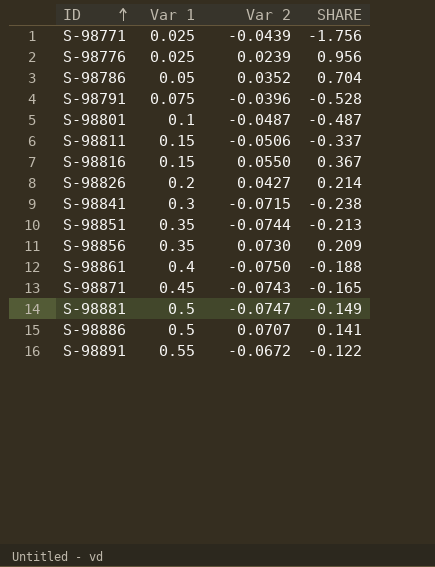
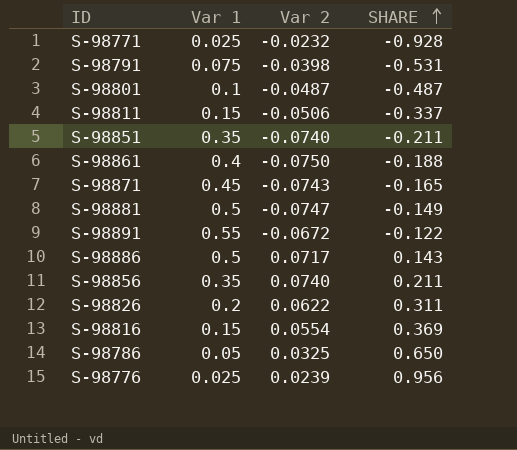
row order: ID ascending -> SHARE ascending
row S-98841: 0.3 | -0.0715 | -0.238 -> none
S-98771 | Var 2: -0.0439 -> -0.0232
S-98771 | SHARE: -1.756 -> -0.928
S-98791 | Var 2: -0.0396 -> -0.0398
S-98791 | SHARE: -0.528 -> -0.531
S-98851 | Var 2: -0.0744 -> -0.0740
S-98851 | SHARE: -0.213 -> -0.211
S-98886 | Var 2: 0.0707 -> 0.0717
S-98886 | SHARE: 0.141 -> 0.143
S-98856 | Var 2: 0.0730 -> 0.0740
S-98856 | SHARE: 0.209 -> 0.211
S-98826 | Var 2: 0.0427 -> 0.0622
S-98826 | SHARE: 0.214 -> 0.311
S-98816 | Var 2: 0.0550 -> 0.0554
S-98816 | SHARE: 0.367 -> 0.369
S-98786 | Var 2: 0.0352 -> 0.0325
S-98786 | SHARE: 0.704 -> 0.650

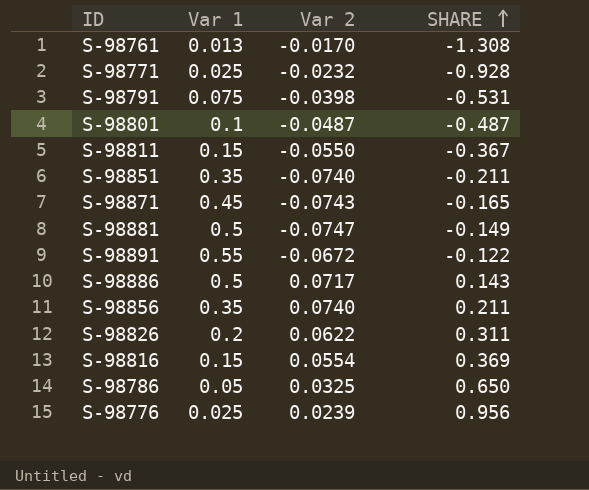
row S-98861: 0.4 | -0.0750 | -0.188 -> none
row S-98761: none -> 0.013 | -0.0170 | -1.308
S-98811 | Var 2: -0.0506 -> -0.0550
S-98811 | SHARE: -0.337 -> -0.367

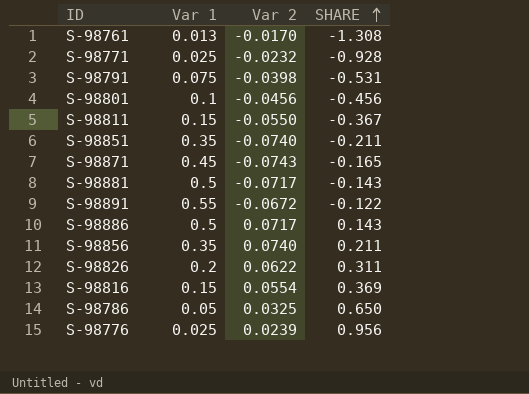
S-98801 | Var 2: -0.0487 -> -0.0456
S-98801 | SHARE: -0.487 -> -0.456
S-98881 | Var 2: -0.0747 -> -0.0717
S-98881 | SHARE: -0.149 -> -0.143

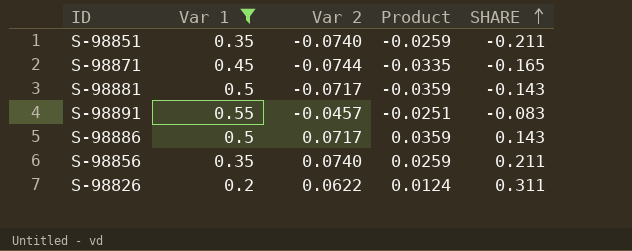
filter: none -> Var 1 >= 0.2
column Product | formula: none -> [Var 1] * [Var 2]
S-98871 | Var 2: -0.0743 -> -0.0744
S-98891 | Var 2: -0.0672 -> -0.0457
S-98891 | SHARE: -0.122 -> -0.083

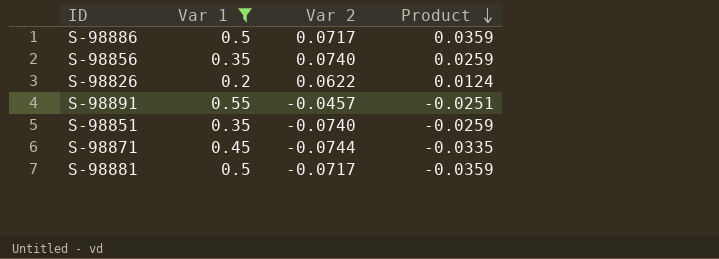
row order: SHARE ascending -> Product descending
column SHARE | formula: [Var 2] / [Var 1] -> none

